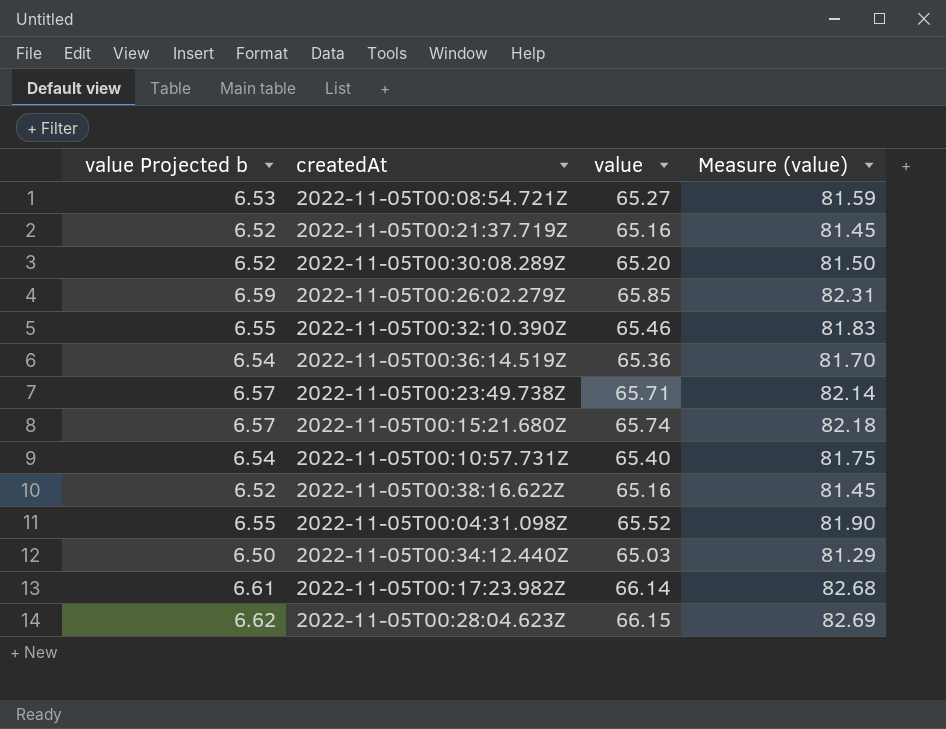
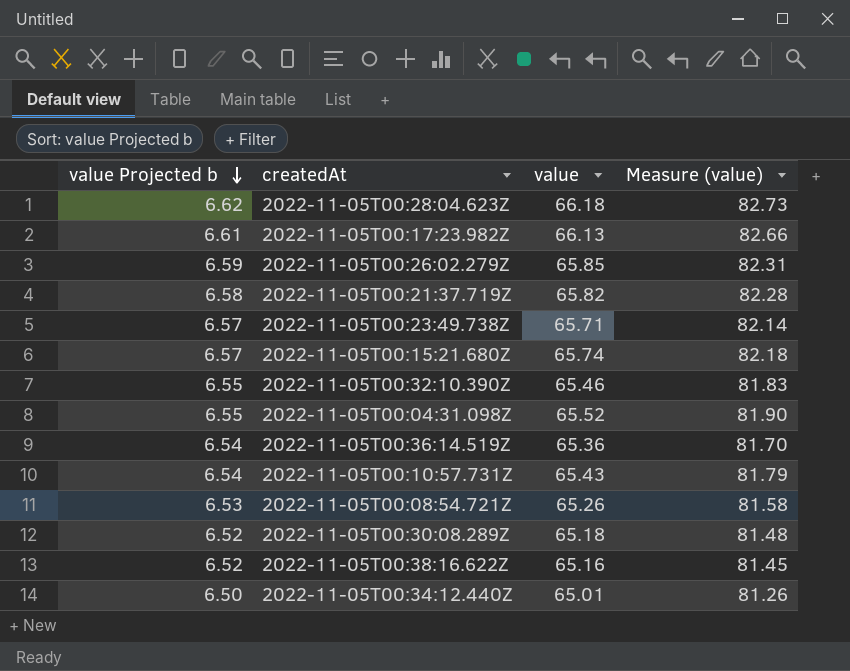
row order: none -> value Projected b descending
2022-11-05T00:28:04.623Z | value: 66.15 -> 66.18
2022-11-05T00:28:04.623Z | Measure (value): 82.69 -> 82.73
2022-11-05T00:17:23.982Z | value: 66.14 -> 66.13
2022-11-05T00:17:23.982Z | Measure (value): 82.68 -> 82.66
2022-11-05T00:21:37.719Z | value Projected b: 6.52 -> 6.58
2022-11-05T00:21:37.719Z | value: 65.16 -> 65.82
2022-11-05T00:21:37.719Z | Measure (value): 81.45 -> 82.28
2022-11-05T00:10:57.731Z | value: 65.40 -> 65.43
2022-11-05T00:10:57.731Z | Measure (value): 81.75 -> 81.79
2022-11-05T00:08:54.721Z | value: 65.27 -> 65.26
2022-11-05T00:08:54.721Z | Measure (value): 81.59 -> 81.58
2022-11-05T00:30:08.289Z | value: 65.20 -> 65.18
2022-11-05T00:30:08.289Z | Measure (value): 81.50 -> 81.48
2022-11-05T00:34:12.440Z | value: 65.03 -> 65.01
2022-11-05T00:34:12.440Z | Measure (value): 81.29 -> 81.26

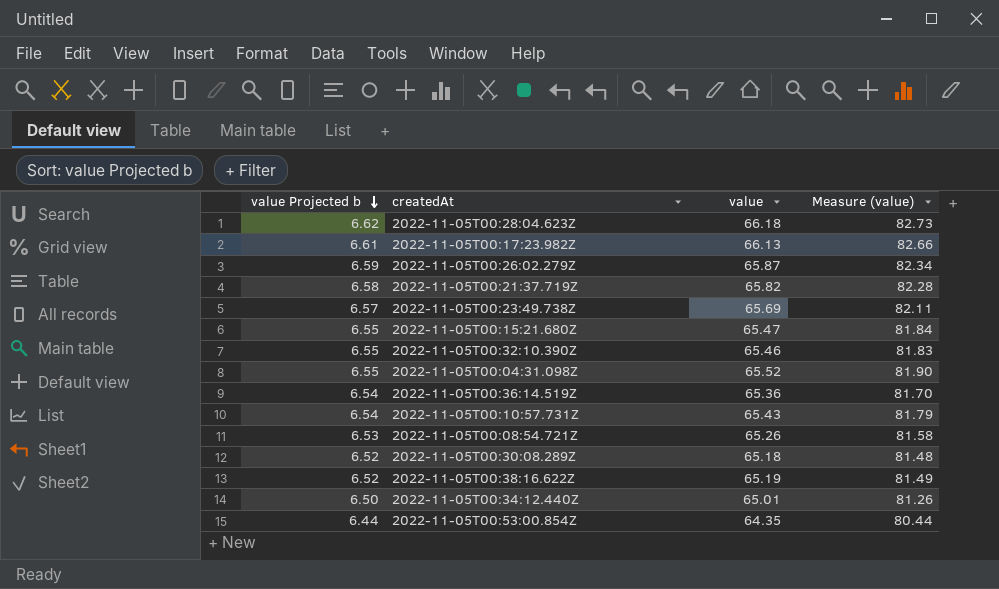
2022-11-05T00:26:02.279Z | value: 65.85 -> 65.87
2022-11-05T00:26:02.279Z | Measure (value): 82.31 -> 82.34
2022-11-05T00:23:49.738Z | value: 65.71 -> 65.69
2022-11-05T00:23:49.738Z | Measure (value): 82.14 -> 82.11
2022-11-05T00:15:21.680Z | value Projected b: 6.57 -> 6.55
2022-11-05T00:15:21.680Z | value: 65.74 -> 65.47
2022-11-05T00:15:21.680Z | Measure (value): 82.18 -> 81.84
2022-11-05T00:38:16.622Z | value: 65.16 -> 65.19
2022-11-05T00:38:16.622Z | Measure (value): 81.45 -> 81.49
row 2022-11-05T00:53:00.854Z: none -> 6.44 | 64.35 | 80.44

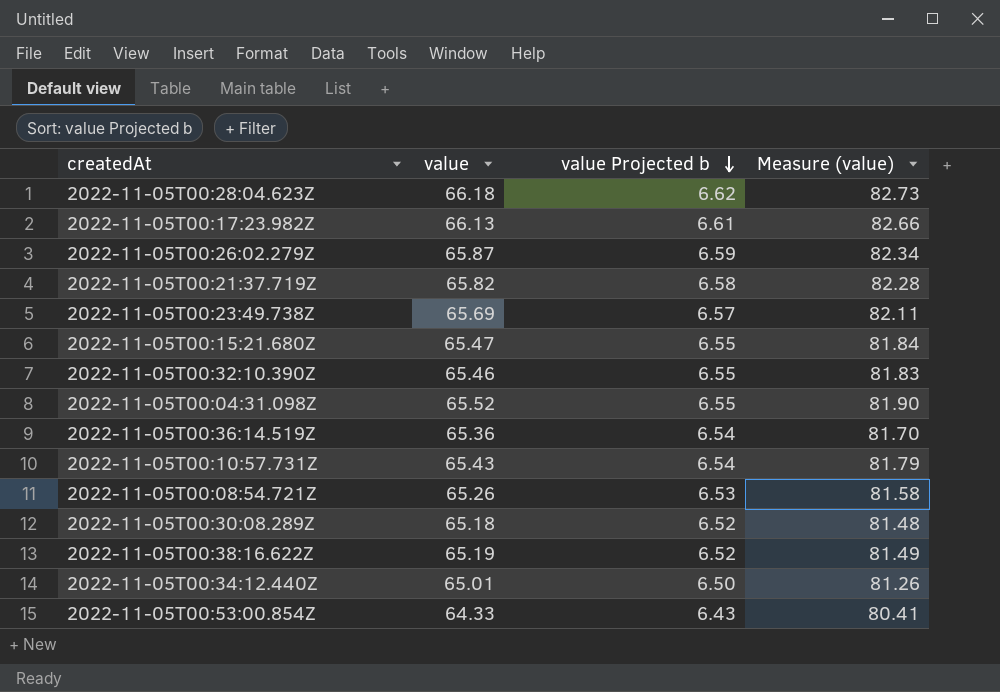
column value Projected b | position: 1 -> 3
2022-11-05T00:53:00.854Z | value: 64.35 -> 64.33
2022-11-05T00:53:00.854Z | value Projected b: 6.44 -> 6.43
2022-11-05T00:53:00.854Z | Measure (value): 80.44 -> 80.41

